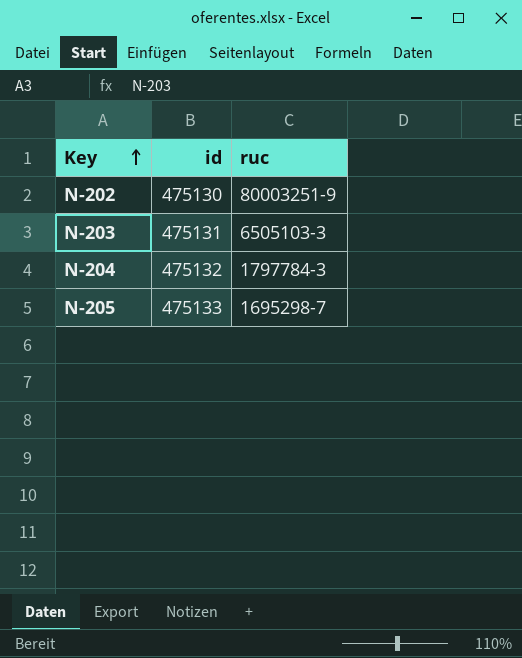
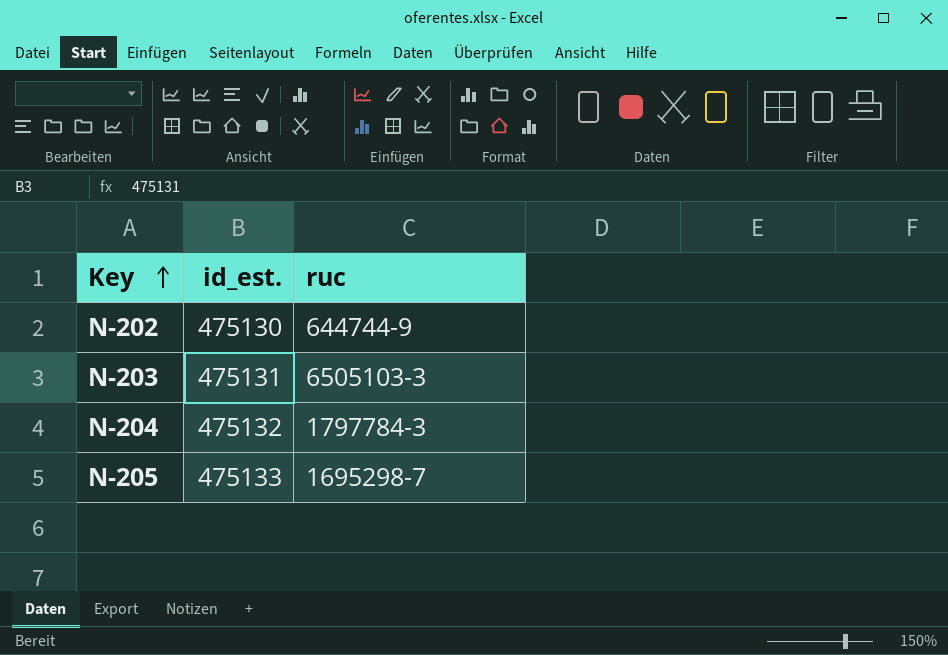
column name: id -> id_est.
N-202 | ruc: 80003251-9 -> 644744-9

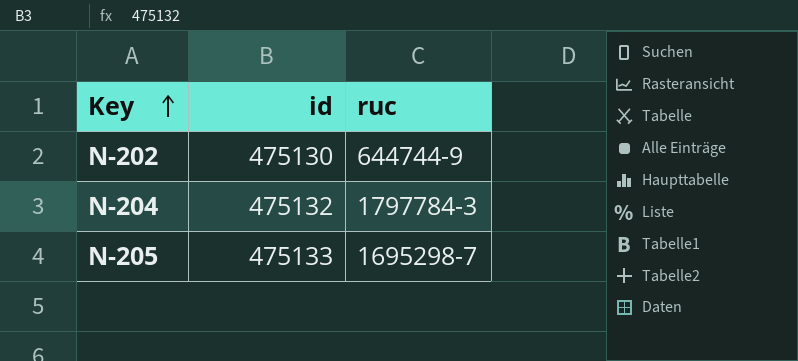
column name: id_est. -> id
row N-203: 475131 | 6505103-3 -> none

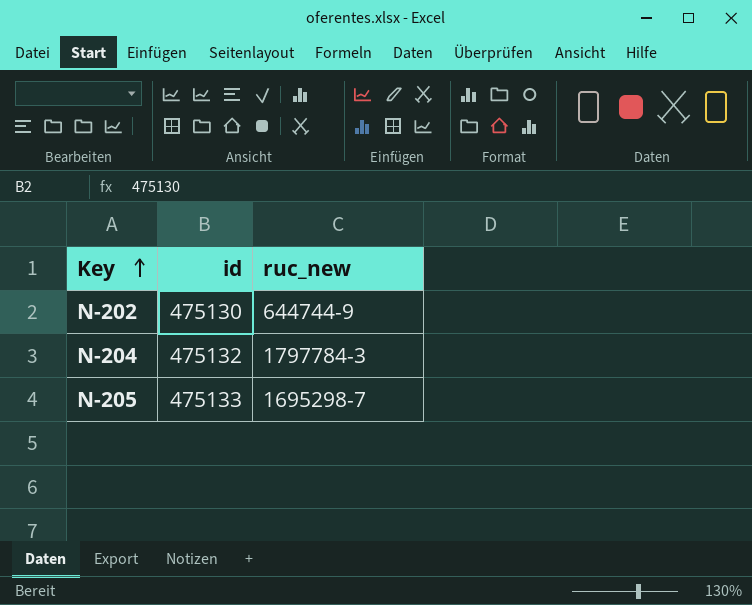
column name: ruc -> ruc_new

